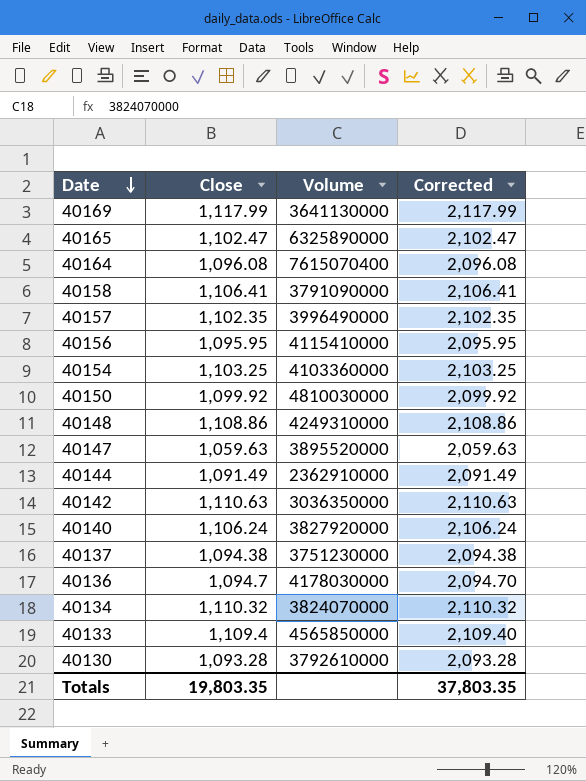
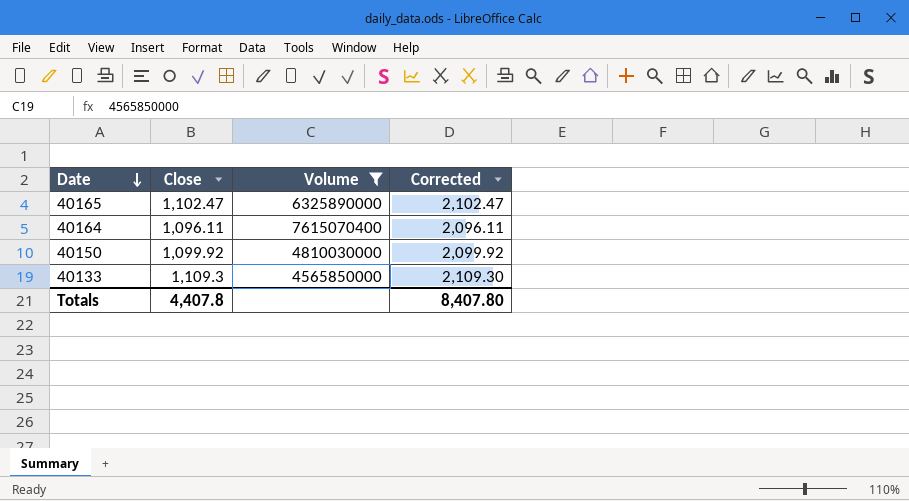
filter: none -> Volume >= 4565850000
40164 | Close: 1,096.08 -> 1,096.11
40164 | Corrected: 2,096.08 -> 2,096.11
40133 | Close: 1,109.4 -> 1,109.3
40133 | Corrected: 2,109.40 -> 2,109.30
Totals | Close: 19,803.35 -> 4,407.8
Totals | Corrected: 37,803.35 -> 8,407.80

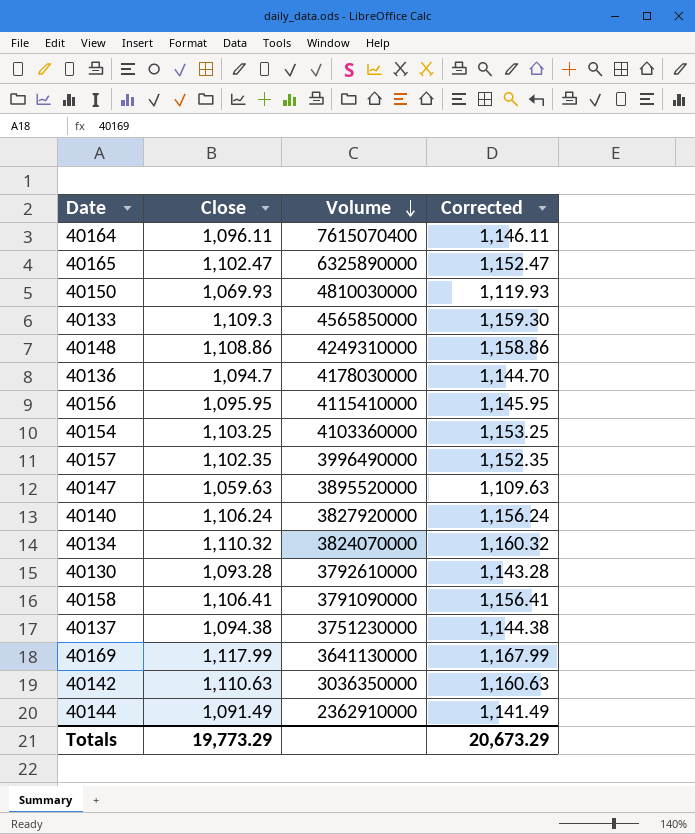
filter: Volume >= 4565850000 -> none
row order: Date descending -> Volume descending
column Corrected | formula: [Close] + 1000 -> [Close] + 50
40150 | Close: 1,099.92 -> 1,069.93
Totals | Close: 4,407.8 -> 19,773.29
Totals | Corrected: 8,407.80 -> 20,673.29

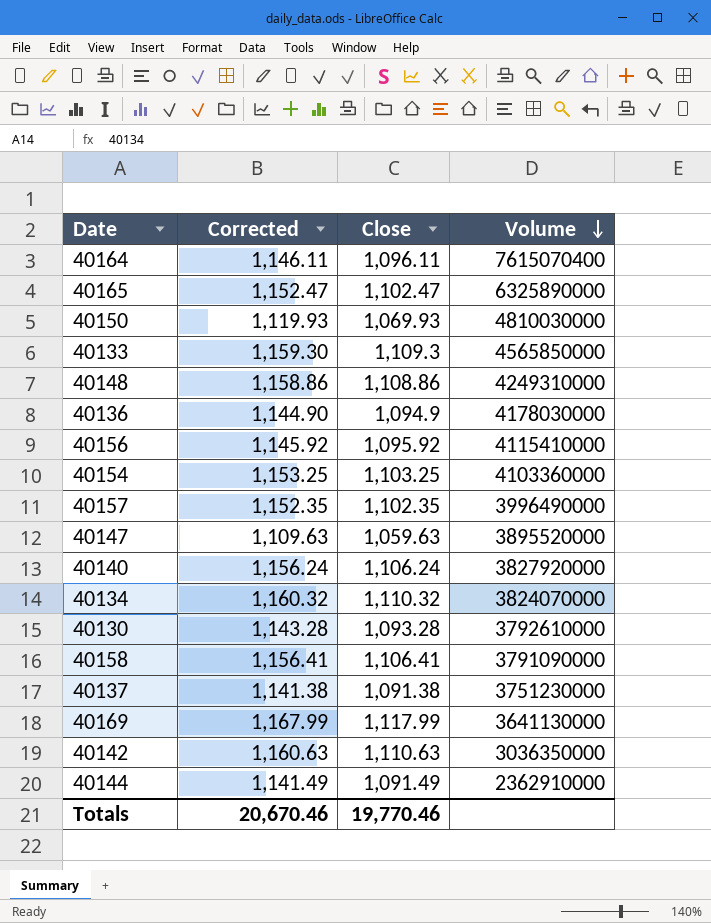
column Corrected | position: 4 -> 2
40136 | Corrected: 1,144.70 -> 1,144.90
40136 | Close: 1,094.7 -> 1,094.9
40156 | Corrected: 1,145.95 -> 1,145.92
40156 | Close: 1,095.95 -> 1,095.92
40137 | Corrected: 1,144.38 -> 1,141.38
40137 | Close: 1,094.38 -> 1,091.38
Totals | Corrected: 20,673.29 -> 20,670.46
Totals | Close: 19,773.29 -> 19,770.46

